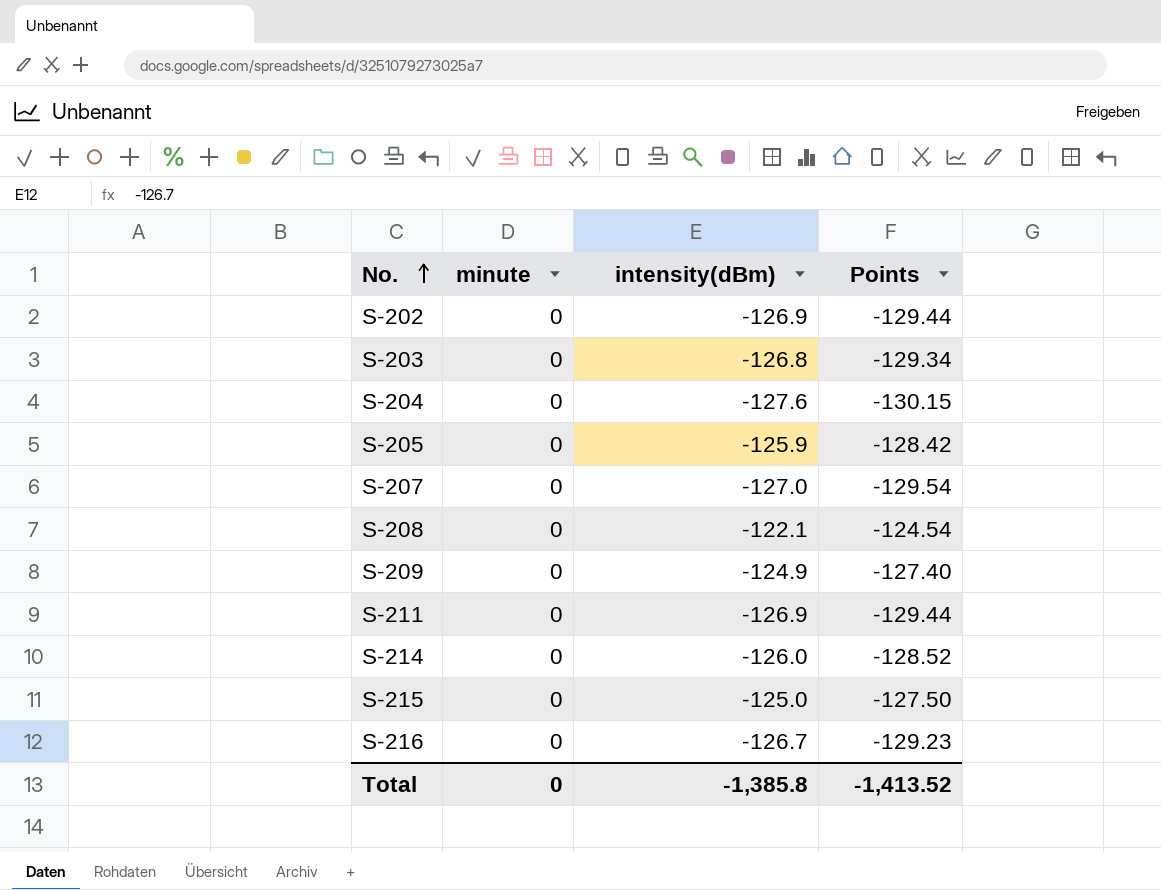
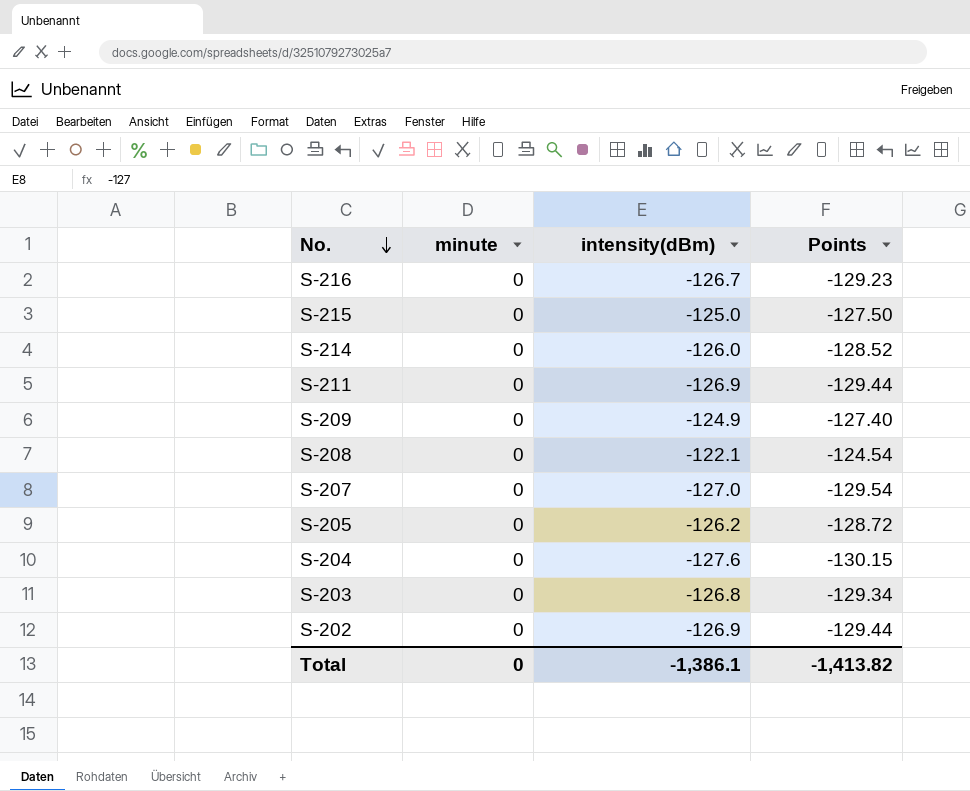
row order: No. ascending -> No. descending
S-205 | intensity(dBm): -125.9 -> -126.2
S-205 | Points: -128.42 -> -128.72
Total | intensity(dBm): -1,385.8 -> -1,386.1
Total | Points: -1,413.52 -> -1,413.82

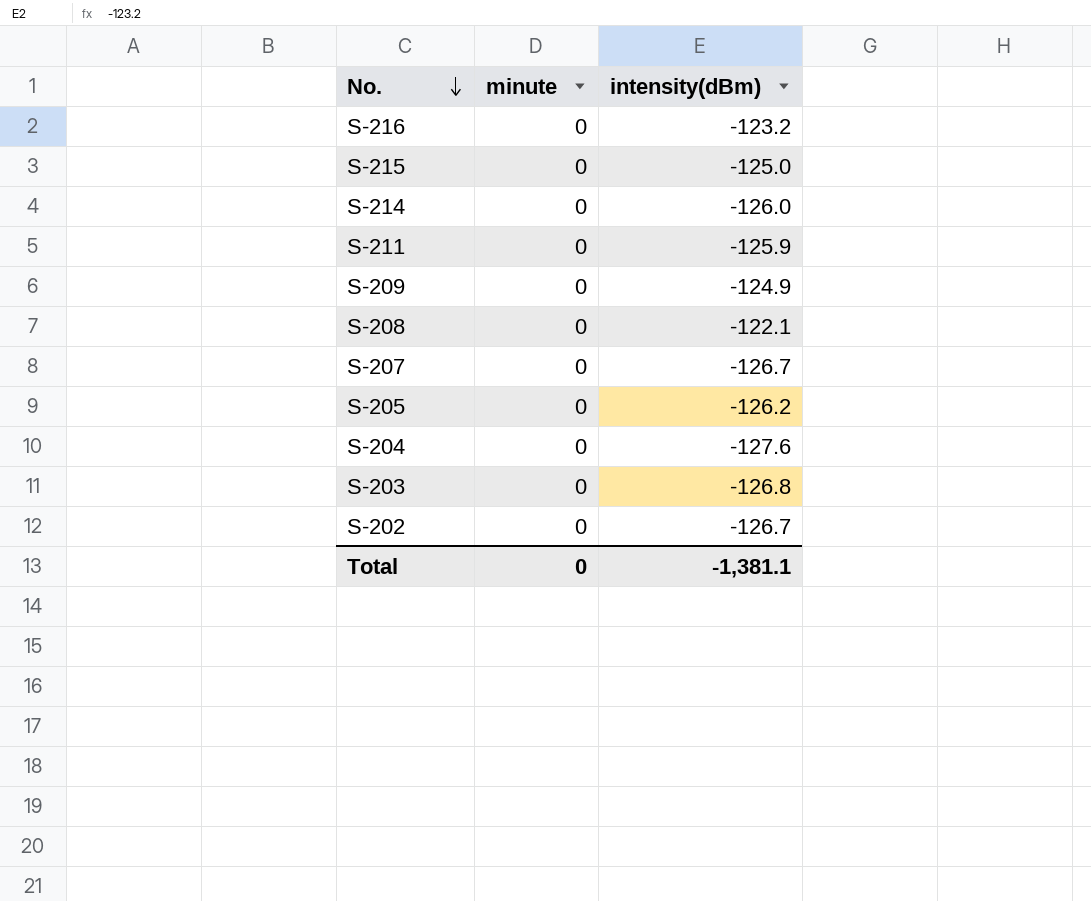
column Points | formula: [intensity(dBm)] * 1.02 -> none
S-216 | intensity(dBm): -126.7 -> -123.2
S-211 | intensity(dBm): -126.9 -> -125.9
S-207 | intensity(dBm): -127.0 -> -126.7
S-202 | intensity(dBm): -126.9 -> -126.7
Total | intensity(dBm): -1,386.1 -> -1,381.1

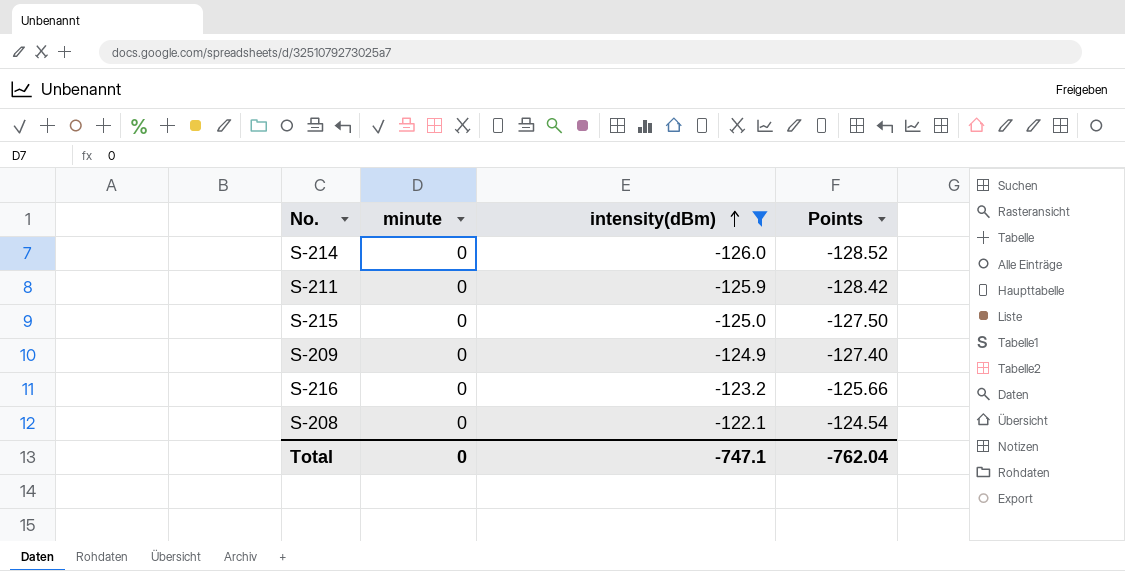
filter: none -> intensity(dBm) >= -126.0
row order: No. descending -> intensity(dBm) ascending
column Points | formula: none -> [intensity(dBm)] * 1.02
Total | intensity(dBm): -1,381.1 -> -747.1

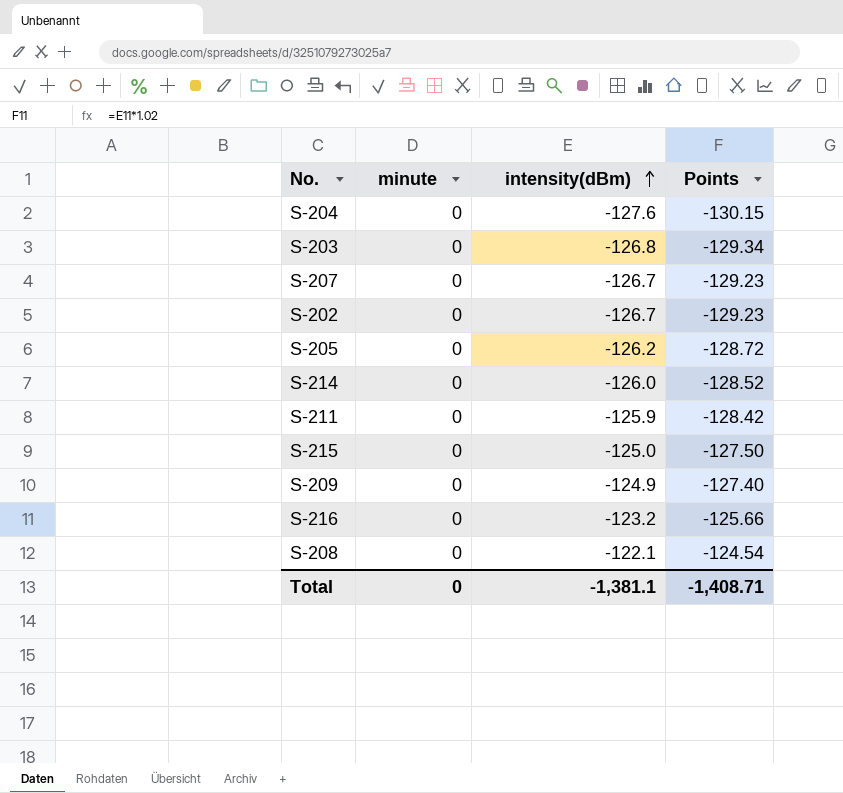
filter: intensity(dBm) >= -126.0 -> none
Total | intensity(dBm): -747.1 -> -1,381.1
Total | Points: -762.04 -> -1,408.71

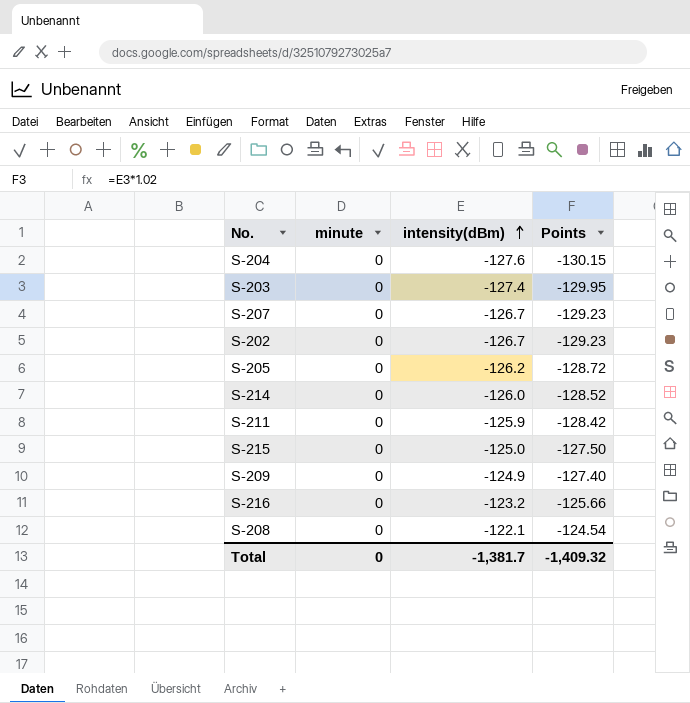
S-203 | intensity(dBm): -126.8 -> -127.4
S-203 | Points: -129.34 -> -129.95
Total | intensity(dBm): -1,381.1 -> -1,381.7
Total | Points: -1,408.71 -> -1,409.32

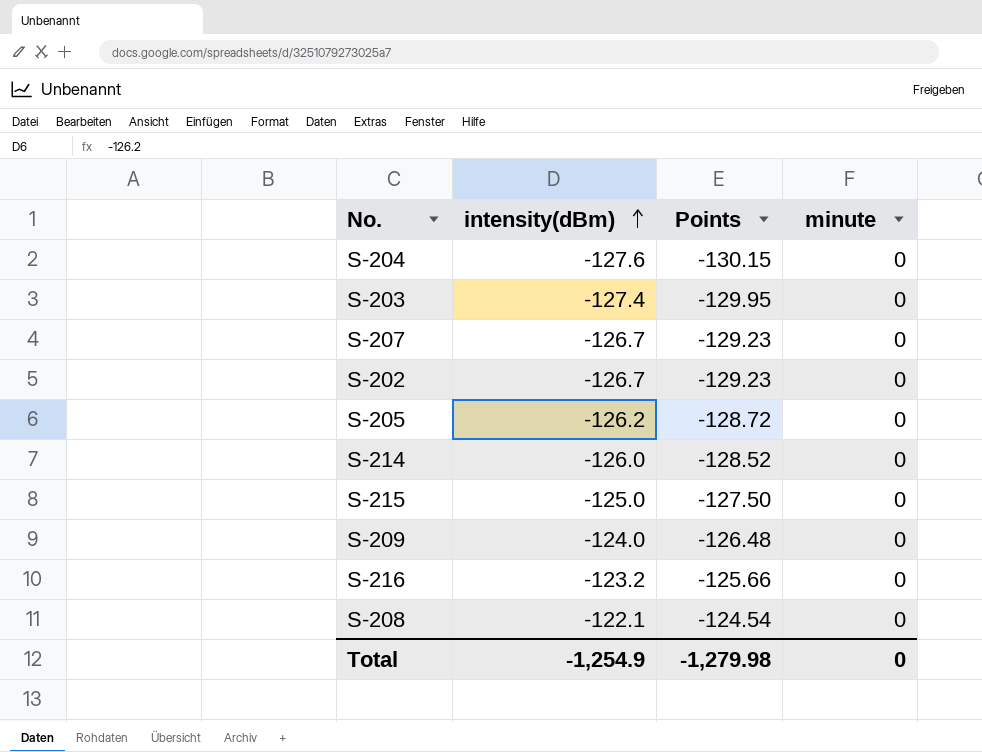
column minute | position: 2 -> 4
row S-211: 0 | -125.9 | -128.42 -> none
S-209 | intensity(dBm): -124.9 -> -124.0
S-209 | Points: -127.40 -> -126.48
Total | intensity(dBm): -1,381.7 -> -1,254.9
Total | Points: -1,409.32 -> -1,279.98

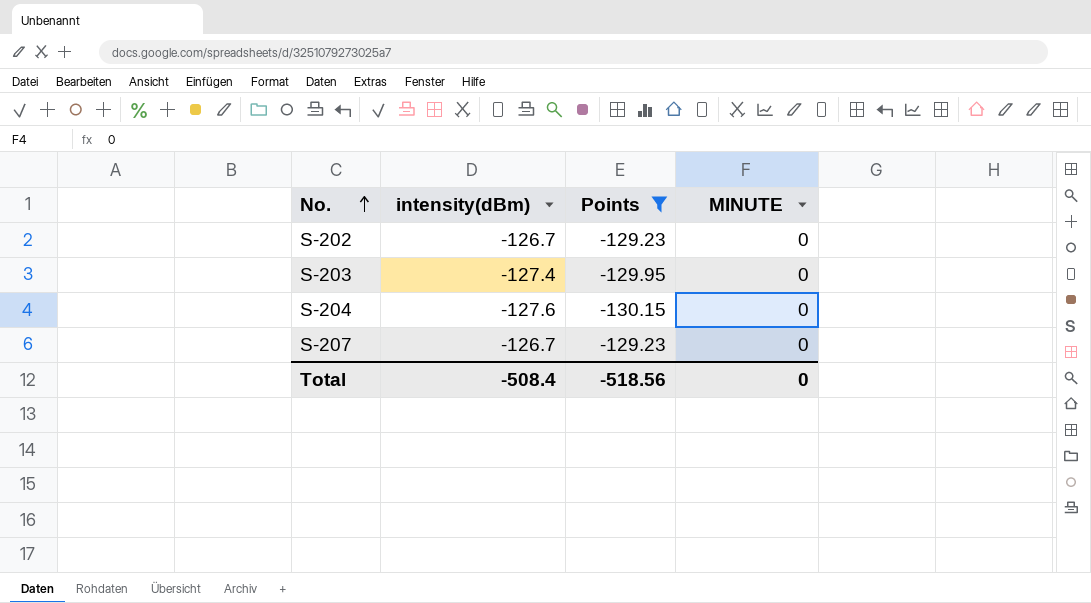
filter: none -> Points <= -129.23
row order: intensity(dBm) ascending -> No. ascending
column name: minute -> MINUTE
Total | intensity(dBm): -1,254.9 -> -508.4
Total | Points: -1,279.98 -> -518.56

